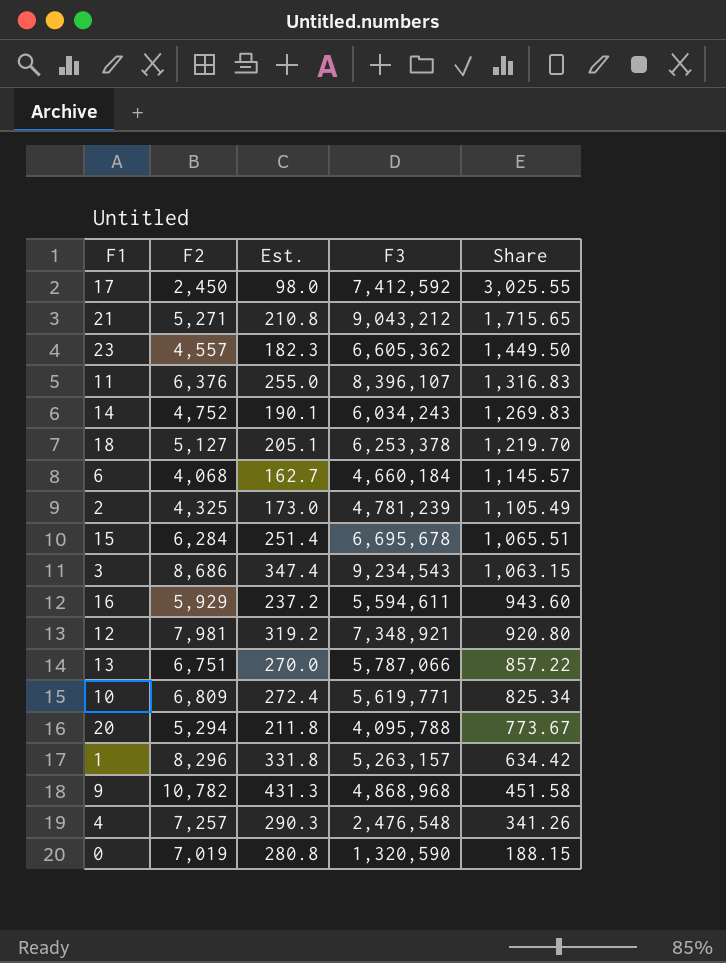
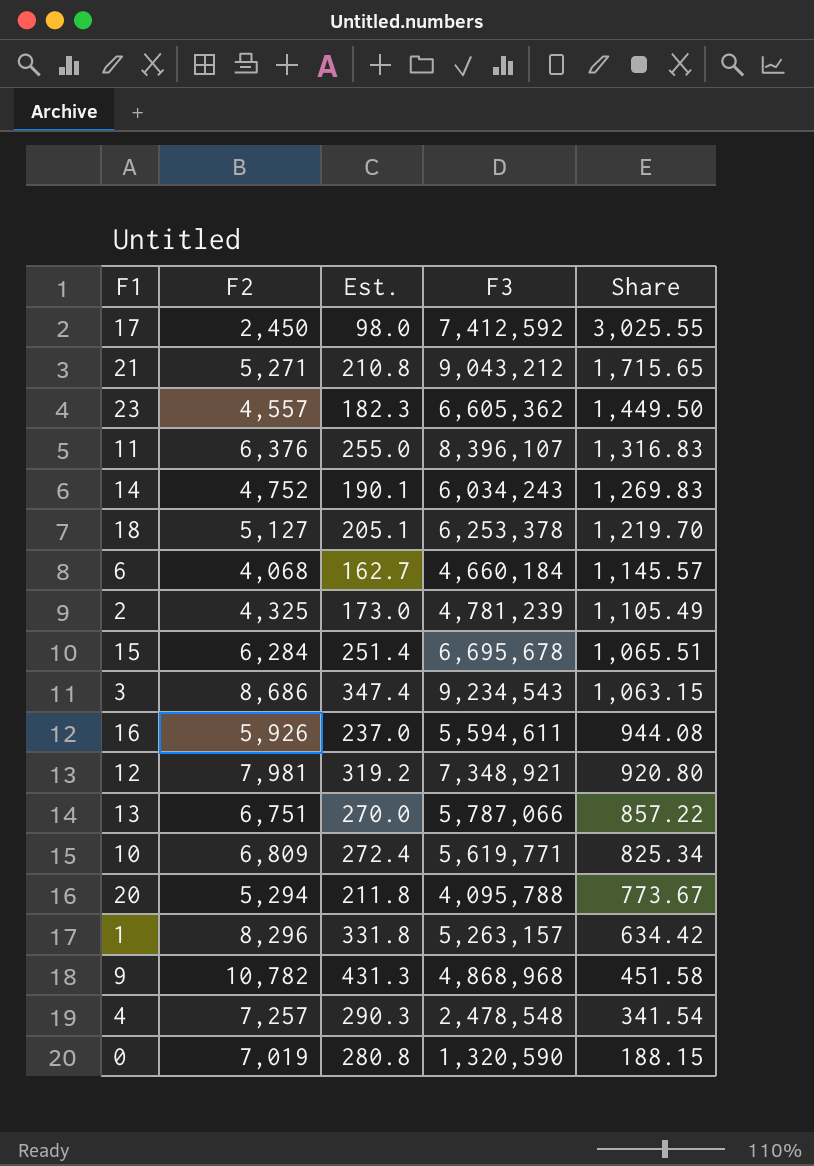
16 | F2: 5,929 -> 5,926
16 | Est.: 237.2 -> 237.0
16 | Share: 943.60 -> 944.08
4 | F3: 2,476,548 -> 2,478,548
4 | Share: 341.26 -> 341.54

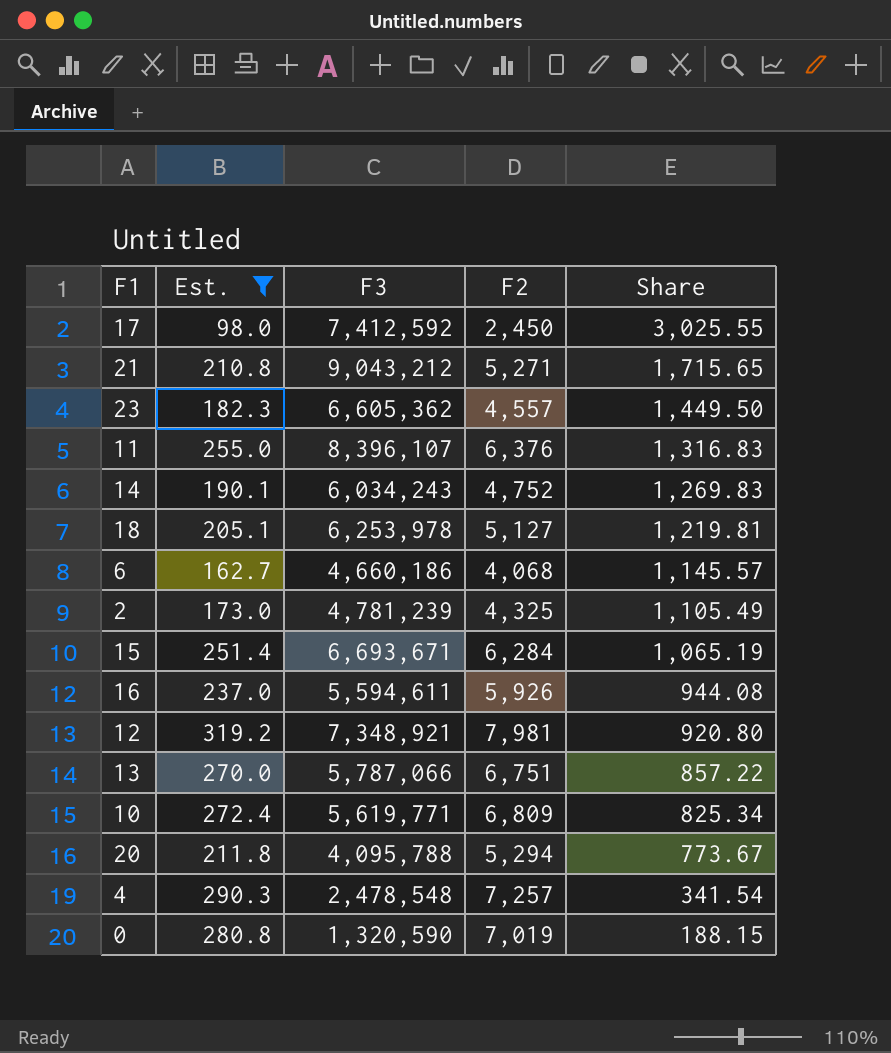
filter: none -> Est. <= 319.2
column F2 | position: 2 -> 4
18 | F3: 6,253,378 -> 6,253,978
18 | Share: 1,219.70 -> 1,219.81
6 | F3: 4,660,184 -> 4,660,186
15 | F3: 6,695,678 -> 6,693,671
15 | Share: 1,065.51 -> 1,065.19

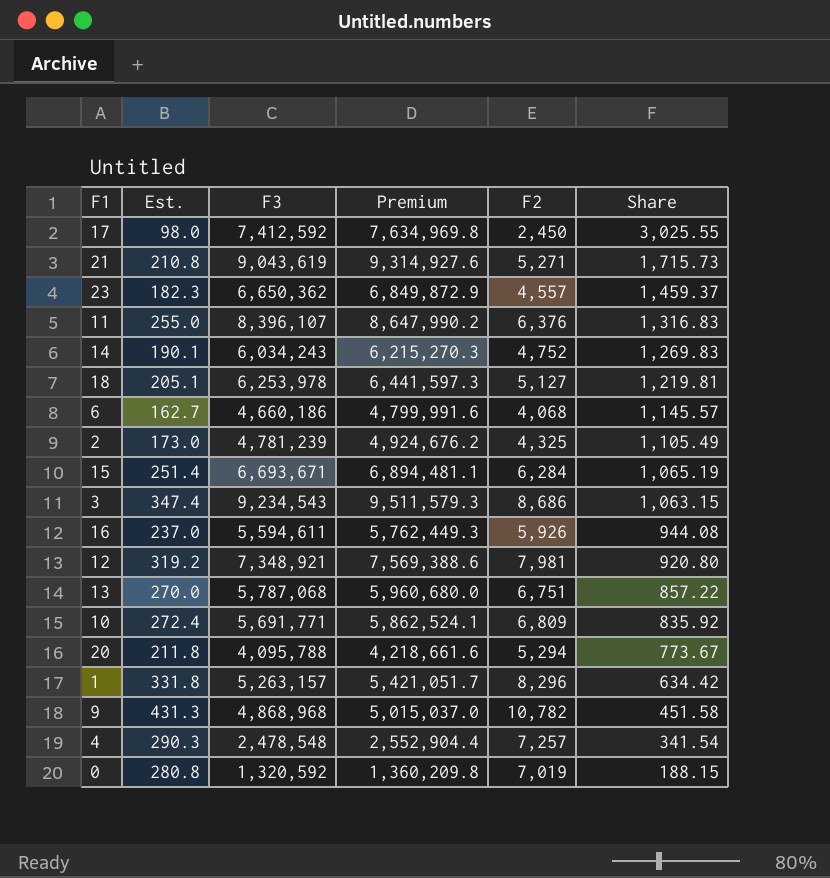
filter: Est. <= 319.2 -> none
column Premium | formula: none -> [F3] * 1.03
21 | F3: 9,043,212 -> 9,043,619
21 | Share: 1,715.65 -> 1,715.73
23 | F3: 6,605,362 -> 6,650,362
23 | Share: 1,449.50 -> 1,459.37
13 | F3: 5,787,066 -> 5,787,068
10 | F3: 5,619,771 -> 5,691,771
10 | Share: 825.34 -> 835.92
0 | F3: 1,320,590 -> 1,320,592

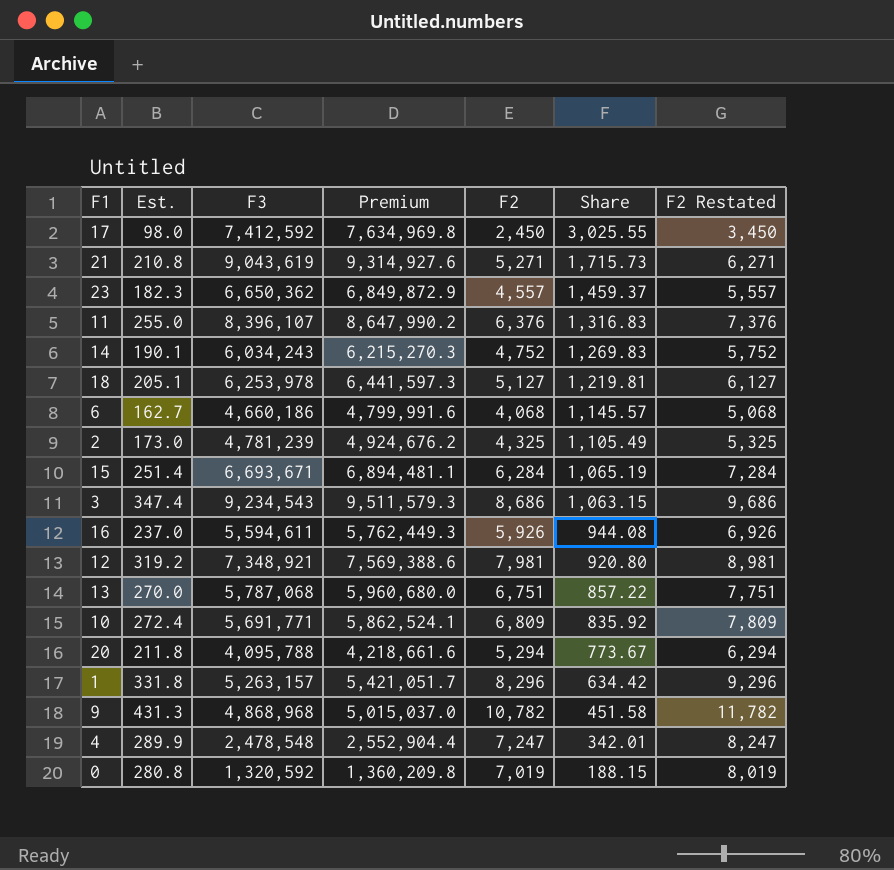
column F2 Restated | formula: none -> [F2] + 1000
4 | Est.: 290.3 -> 289.9
4 | F2: 7,257 -> 7,247
4 | Share: 341.54 -> 342.01

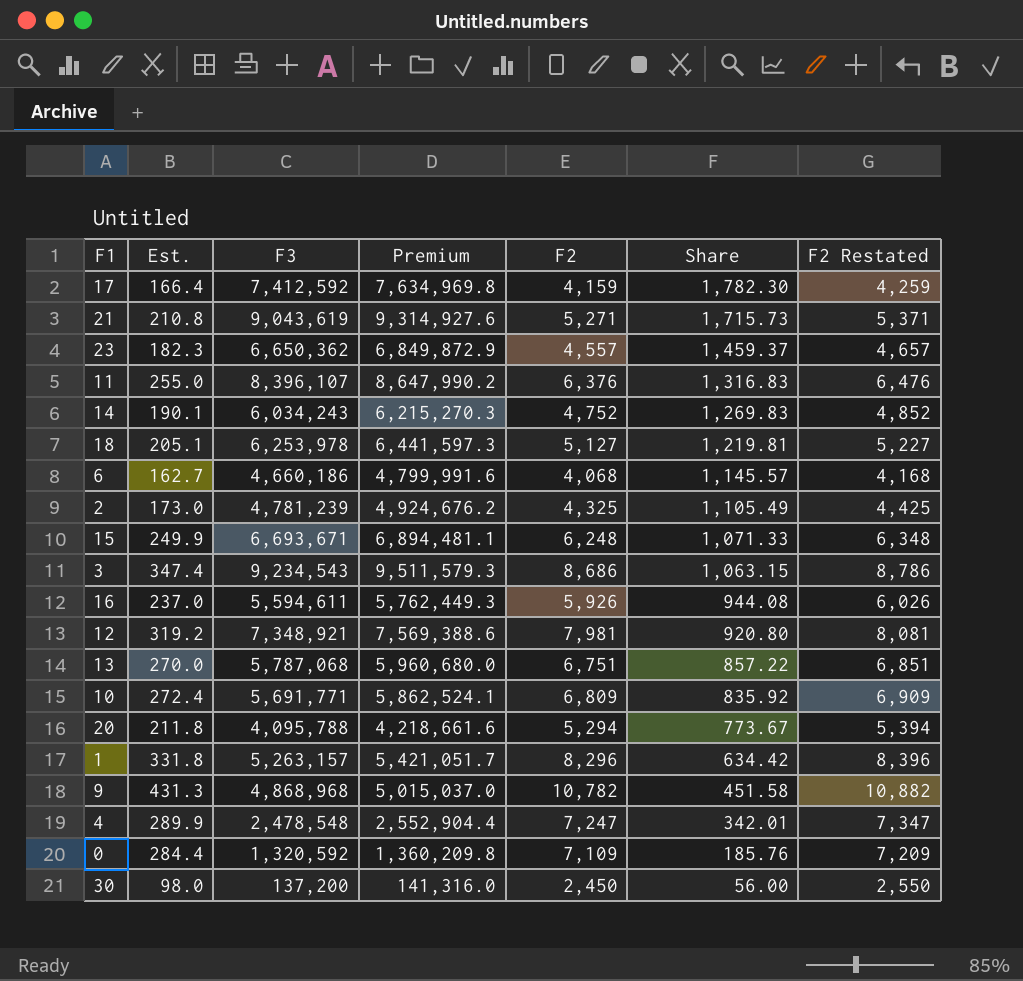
column F2 Restated | formula: [F2] + 1000 -> [F2] + 100
17 | Est.: 98.0 -> 166.4
17 | F2: 2,450 -> 4,159
17 | Share: 3,025.55 -> 1,782.30
15 | Est.: 251.4 -> 249.9
15 | F2: 6,284 -> 6,248
15 | Share: 1,065.19 -> 1,071.33
0 | Est.: 280.8 -> 284.4
0 | F2: 7,019 -> 7,109
0 | Share: 188.15 -> 185.76
row 30: none -> 98.0 | 137,200 | 141,316.0 | 2,450 | 56.00 | 2,550

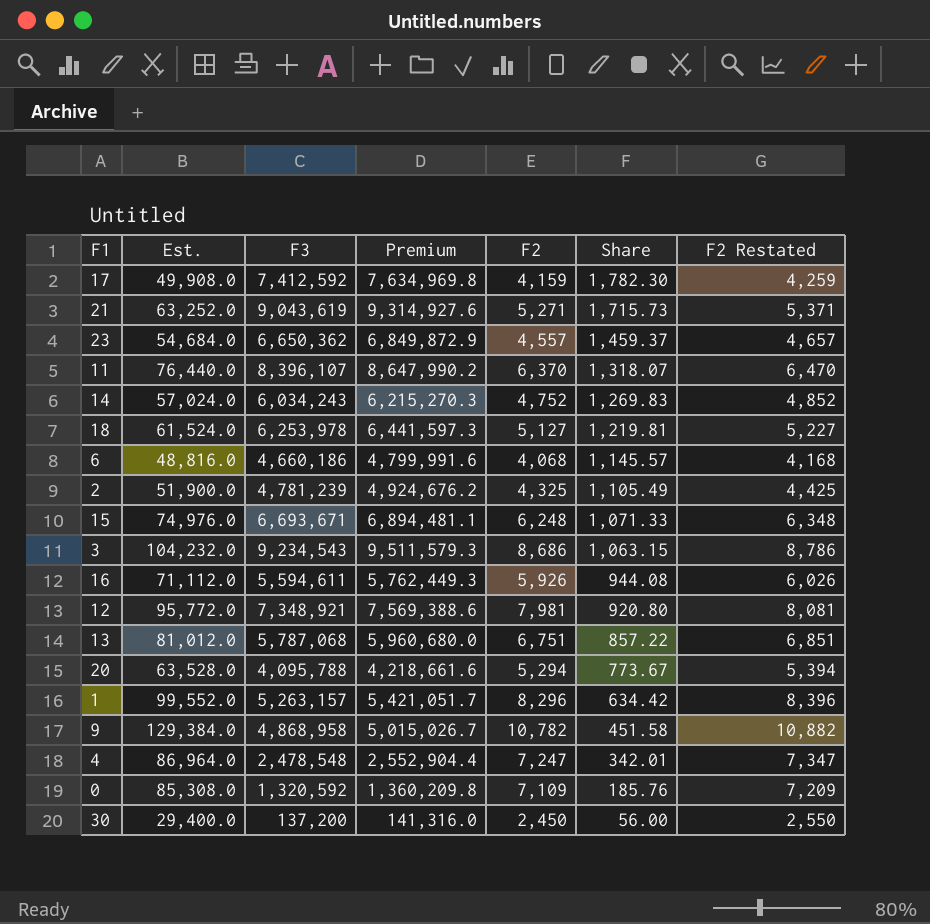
column Est. | formula: [F2] * 0.04 -> [F2] * 12
row 10: 272.4 | 5,691,771 | 5,862,524.1 | 6,809 | 835.92 | 6,909 -> none
11 | F2: 6,376 -> 6,370
11 | Share: 1,316.83 -> 1,318.07
11 | F2 Restated: 6,476 -> 6,470
9 | F3: 4,868,968 -> 4,868,958
9 | Premium: 5,015,037.0 -> 5,015,026.7

